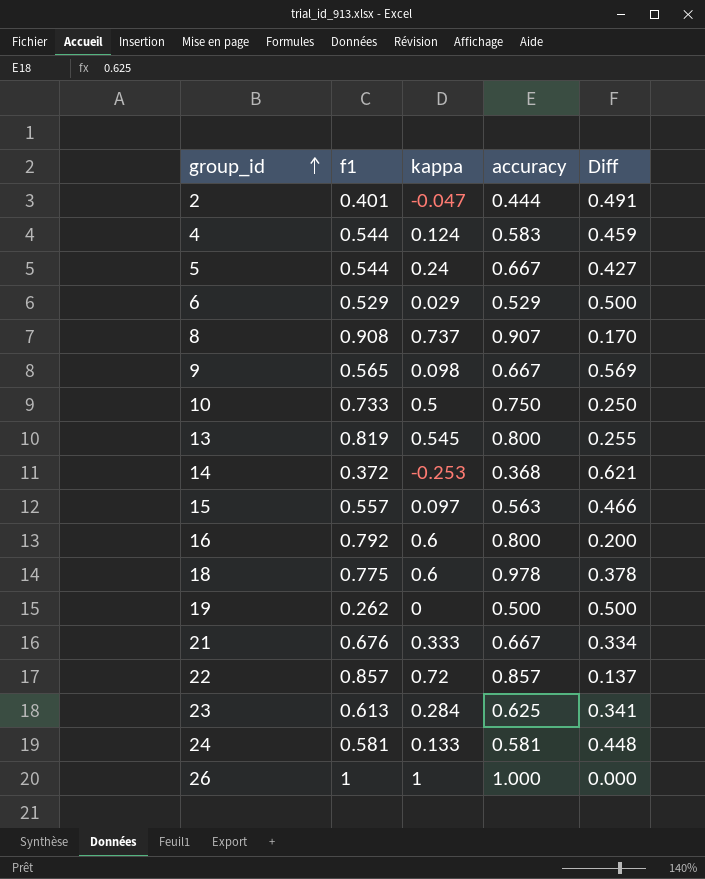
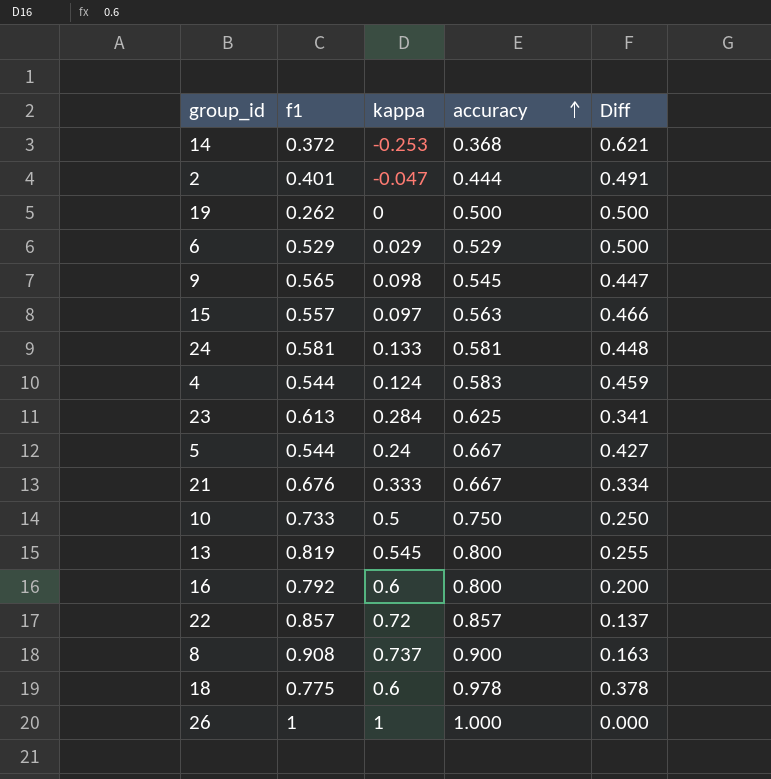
row order: group_id ascending -> accuracy ascending
9 | accuracy: 0.667 -> 0.545
9 | Diff: 0.569 -> 0.447
8 | accuracy: 0.907 -> 0.900
8 | Diff: 0.170 -> 0.163

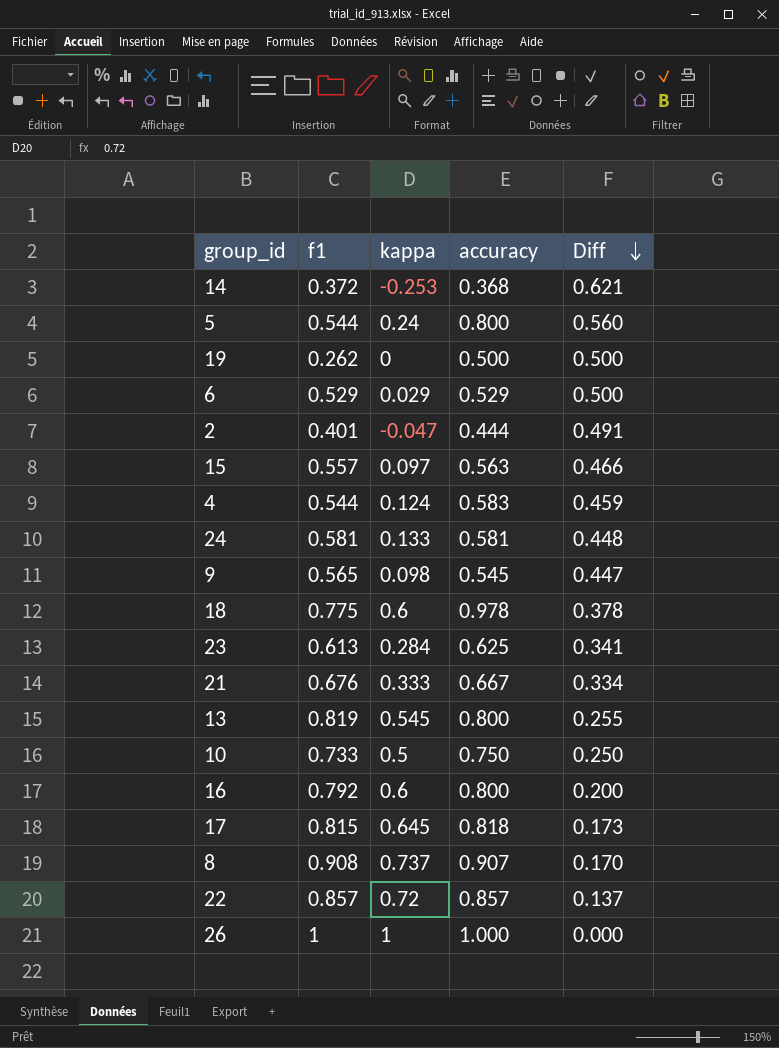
row order: accuracy ascending -> Diff descending
5 | accuracy: 0.667 -> 0.800
5 | Diff: 0.427 -> 0.560
row 17: none -> 0.815 | 0.645 | 0.818 | 0.173
8 | accuracy: 0.900 -> 0.907
8 | Diff: 0.163 -> 0.170

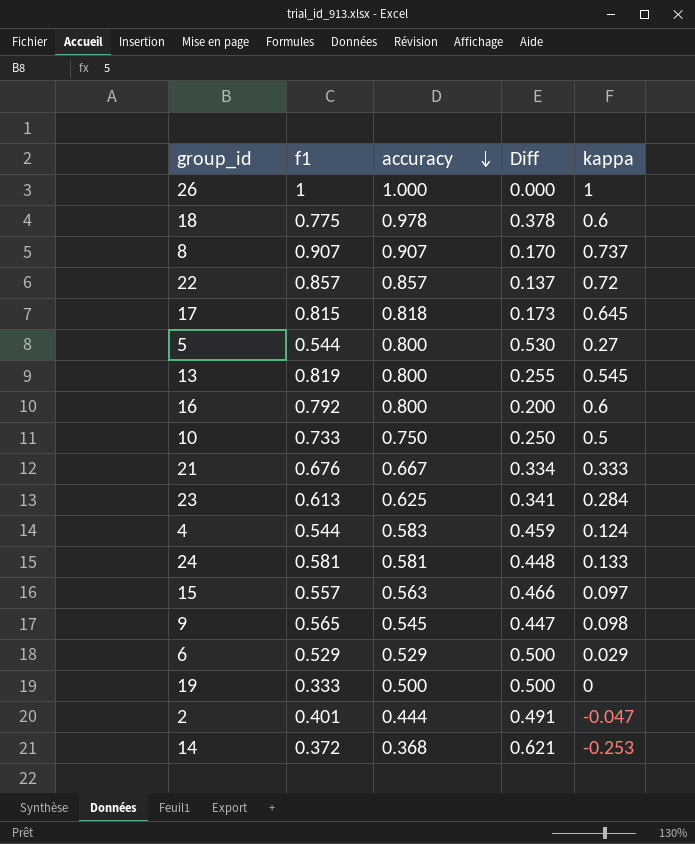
row order: Diff descending -> accuracy descending
column kappa | position: 3 -> 5
8 | f1: 0.908 -> 0.907
5 | Diff: 0.560 -> 0.530
5 | kappa: 0.24 -> 0.27
19 | f1: 0.262 -> 0.333

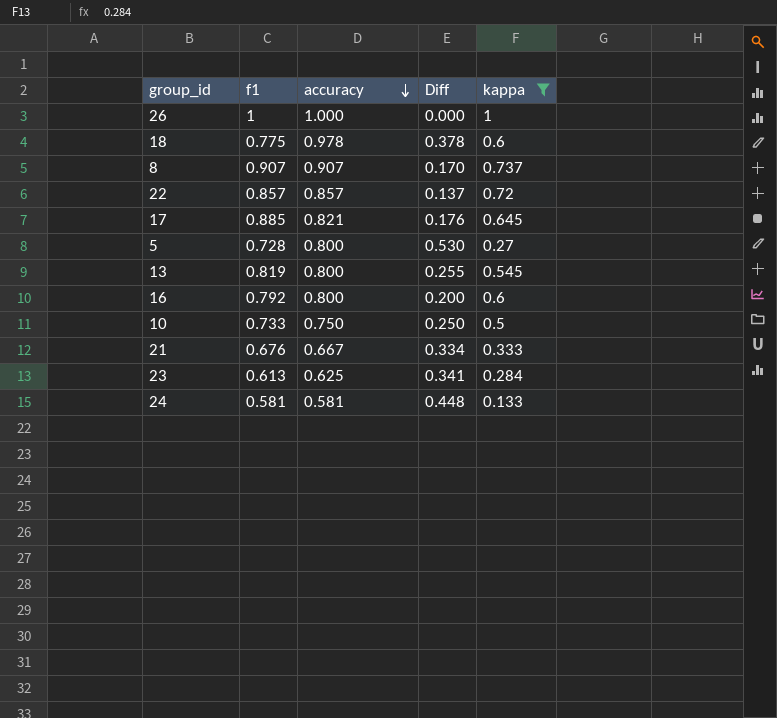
filter: none -> kappa >= 0.133
17 | f1: 0.815 -> 0.885
17 | accuracy: 0.818 -> 0.821
17 | Diff: 0.173 -> 0.176
5 | f1: 0.544 -> 0.728

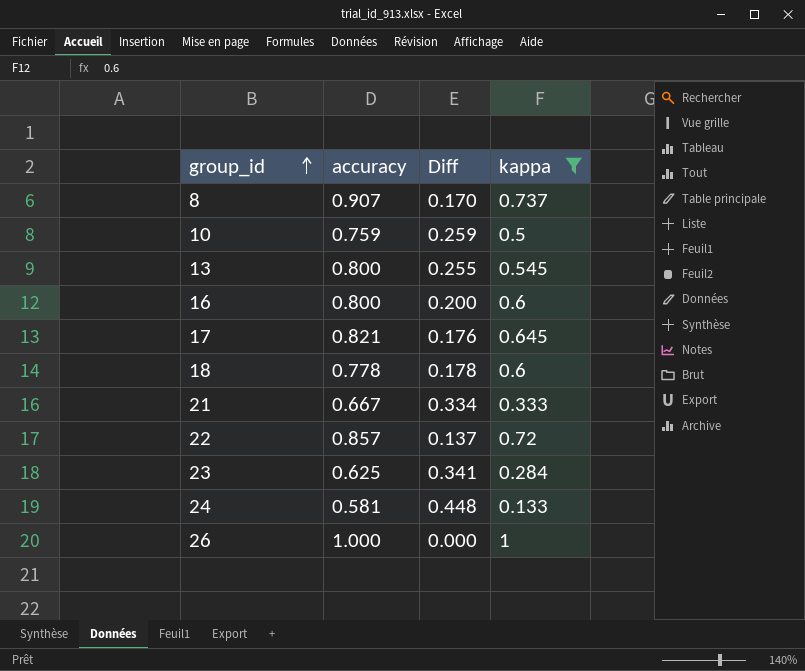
row order: accuracy descending -> group_id ascending
column f1 | position: 2 -> none
row 5: 0.728 | 0.800 | 0.530 | 0.27 -> none
10 | accuracy: 0.750 -> 0.759
10 | Diff: 0.250 -> 0.259
18 | accuracy: 0.978 -> 0.778
18 | Diff: 0.378 -> 0.178

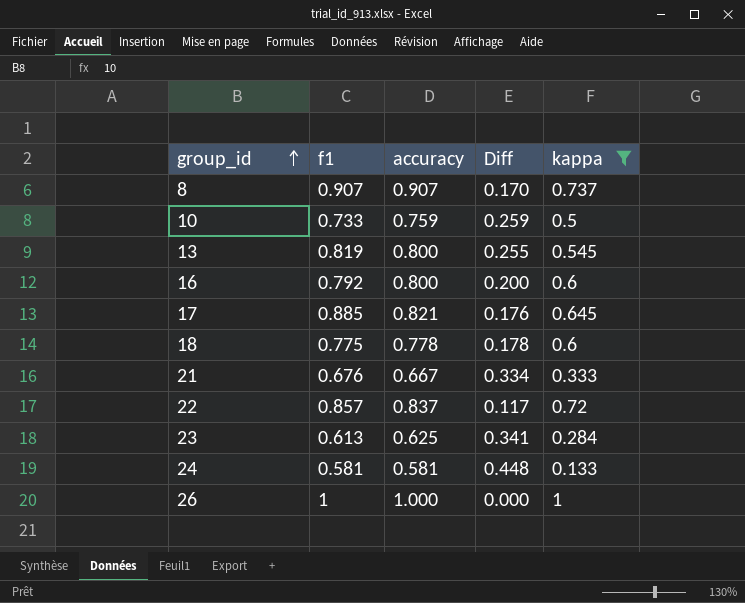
column f1 | position: none -> 2
22 | accuracy: 0.857 -> 0.837
22 | Diff: 0.137 -> 0.117

